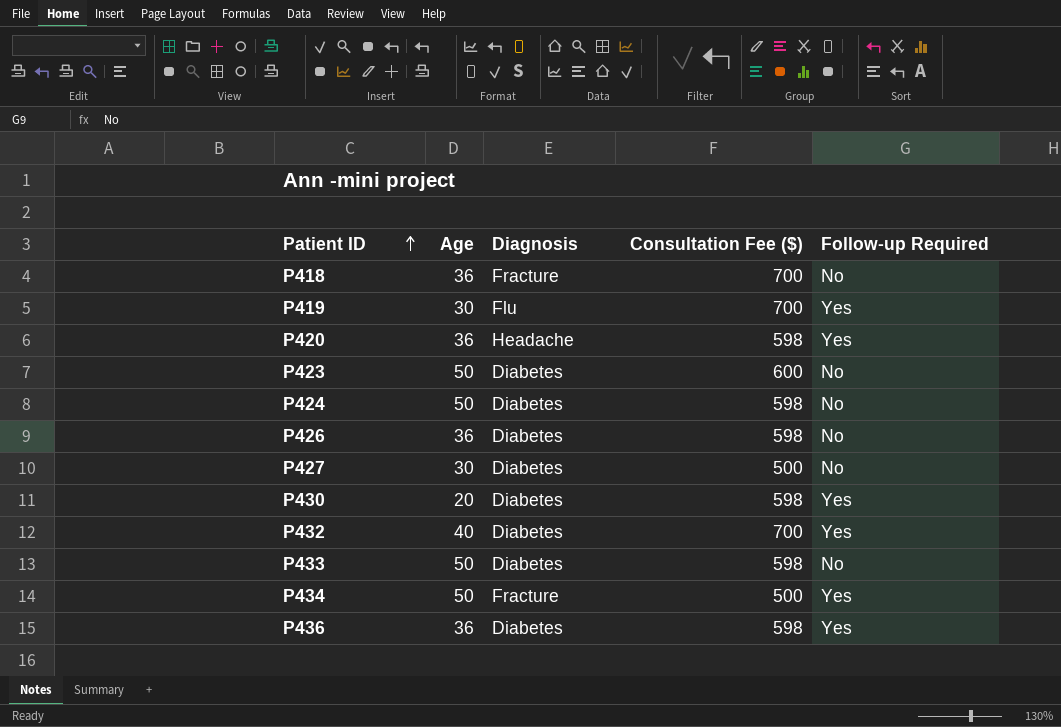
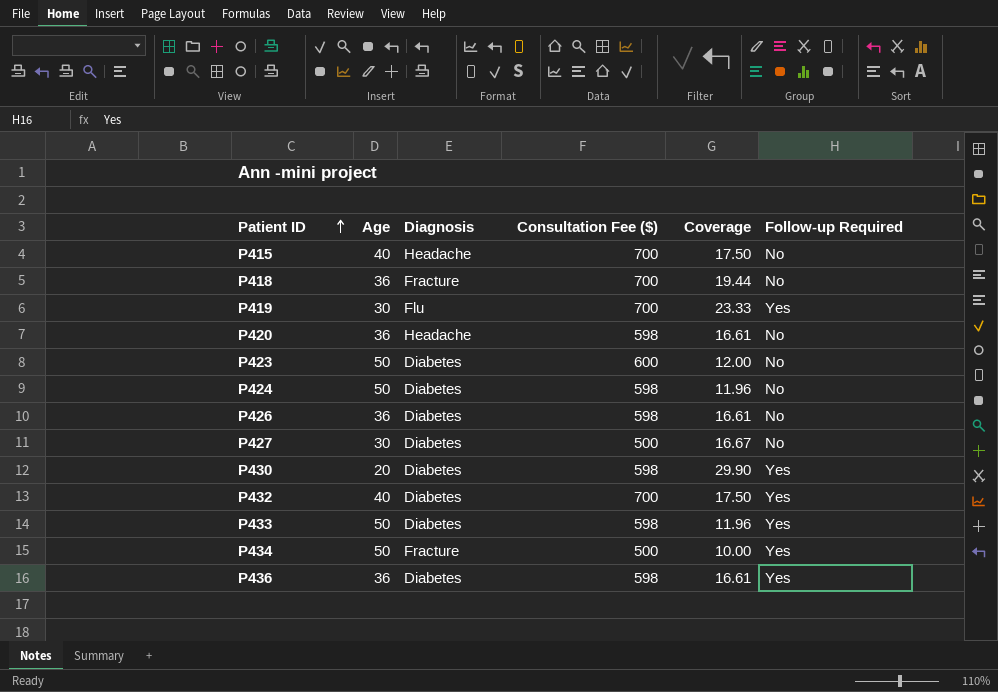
column Coverage | formula: none -> [Consultation Fee ($)] / [Age]
row P415: none -> 40 | Headache | 700 | 17.50 | No
P420 | Follow-up Required: Yes -> No
P433 | Follow-up Required: No -> Yes

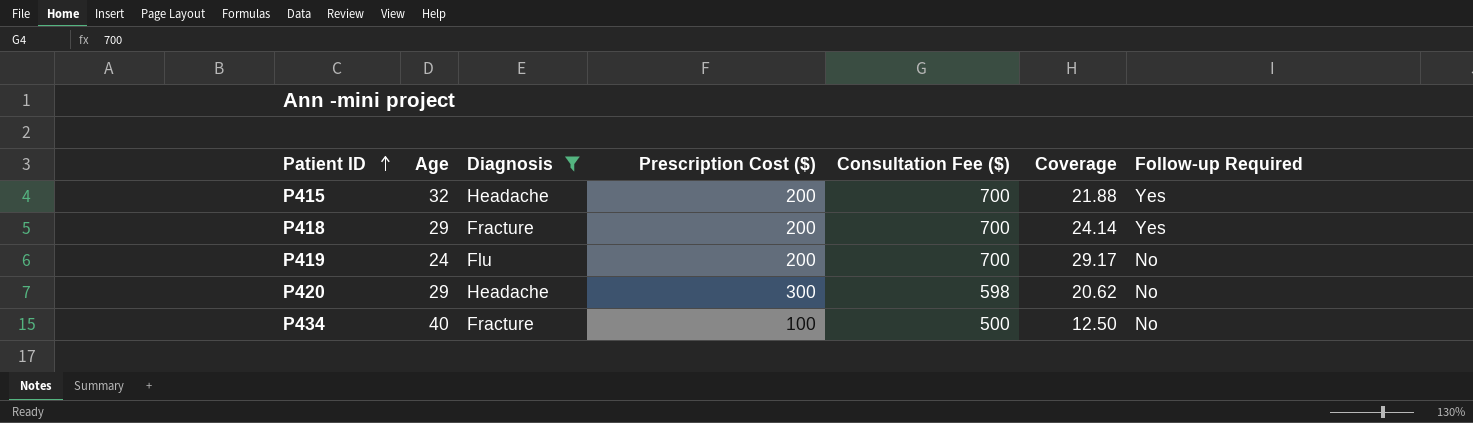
filter: none -> Diagnosis != Diabetes
column Prescription Cost ($) | position: none -> 4
P415 | Age: 40 -> 32
P415 | Coverage: 17.50 -> 21.88
P415 | Follow-up Required: No -> Yes
P418 | Age: 36 -> 29
P418 | Coverage: 19.44 -> 24.14
P418 | Follow-up Required: No -> Yes
P419 | Age: 30 -> 24
P419 | Coverage: 23.33 -> 29.17
P419 | Follow-up Required: Yes -> No
P420 | Age: 36 -> 29
P420 | Coverage: 16.61 -> 20.62
P434 | Age: 50 -> 40
P434 | Coverage: 10.00 -> 12.50
P434 | Follow-up Required: Yes -> No

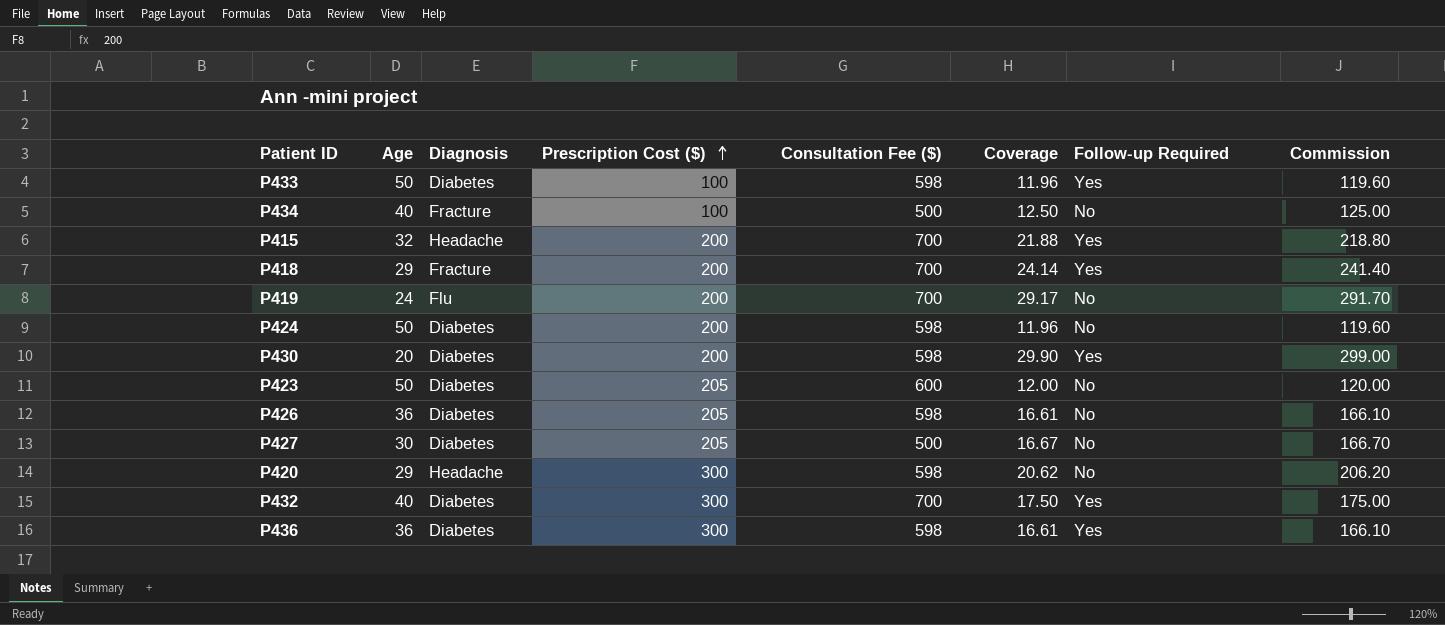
filter: Diagnosis != Diabetes -> none
row order: Patient ID ascending -> Prescription Cost ($) ascending
column Commission | formula: none -> [Coverage] * 10

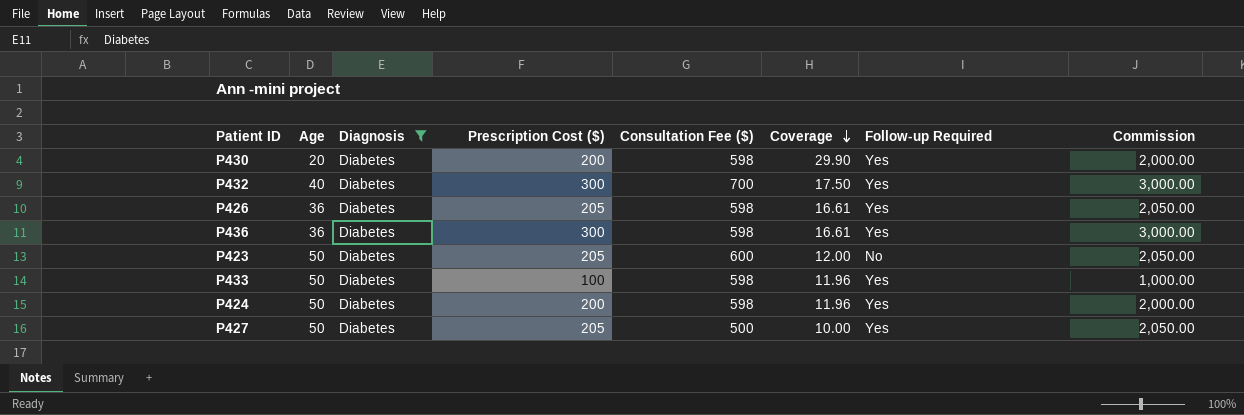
filter: none -> Diagnosis = Diabetes
row order: Prescription Cost ($) ascending -> Coverage descending
column Commission | formula: [Coverage] * 10 -> [Prescription Cost ($)] * 10
P426 | Follow-up Required: No -> Yes
P424 | Follow-up Required: No -> Yes
P427 | Age: 30 -> 50
P427 | Coverage: 16.67 -> 10.00
P427 | Follow-up Required: No -> Yes

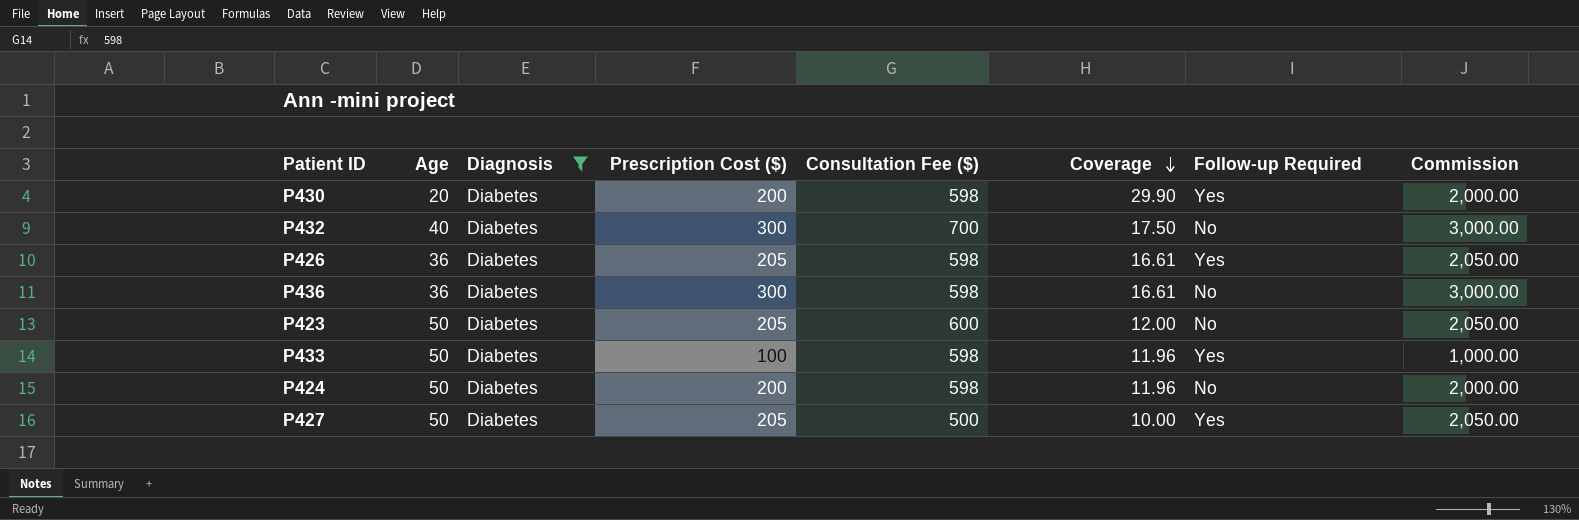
P432 | Follow-up Required: Yes -> No
P436 | Follow-up Required: Yes -> No
P424 | Follow-up Required: Yes -> No

